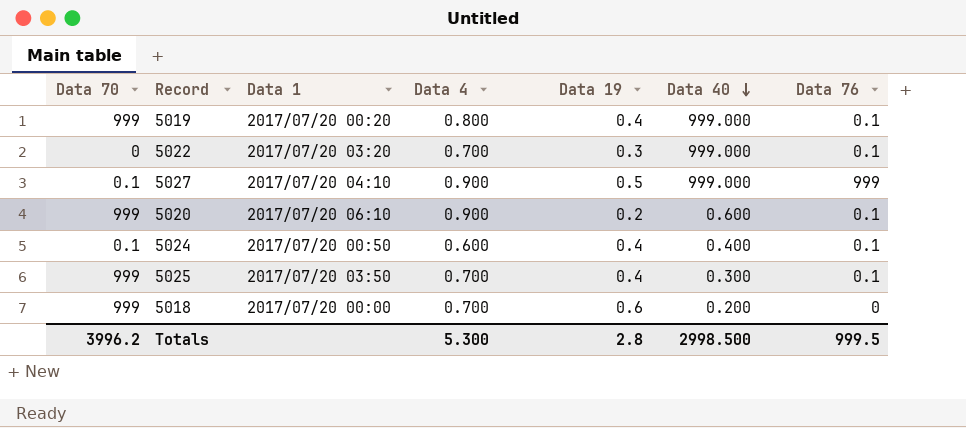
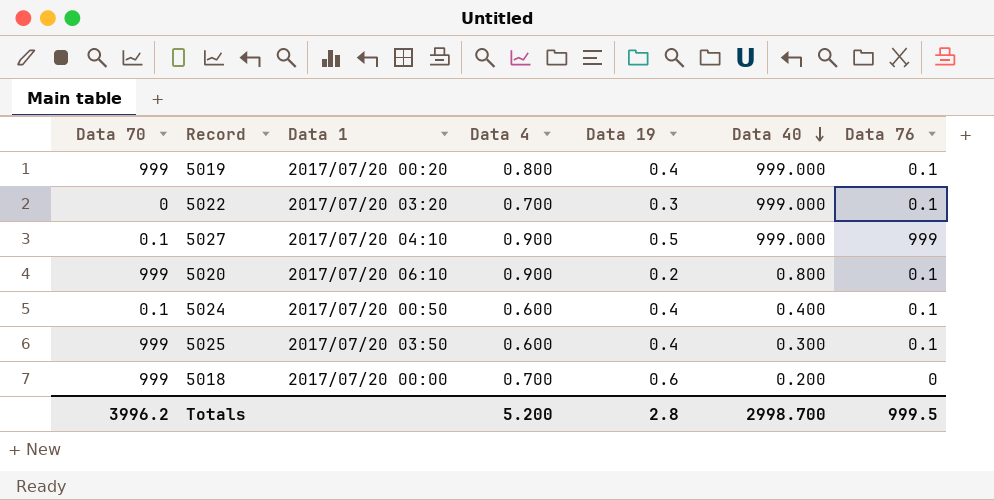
5020 | Data 40: 0.600 -> 0.800
5025 | Data 4: 0.700 -> 0.600
Totals | Data 4: 5.300 -> 5.200
Totals | Data 40: 2998.500 -> 2998.700

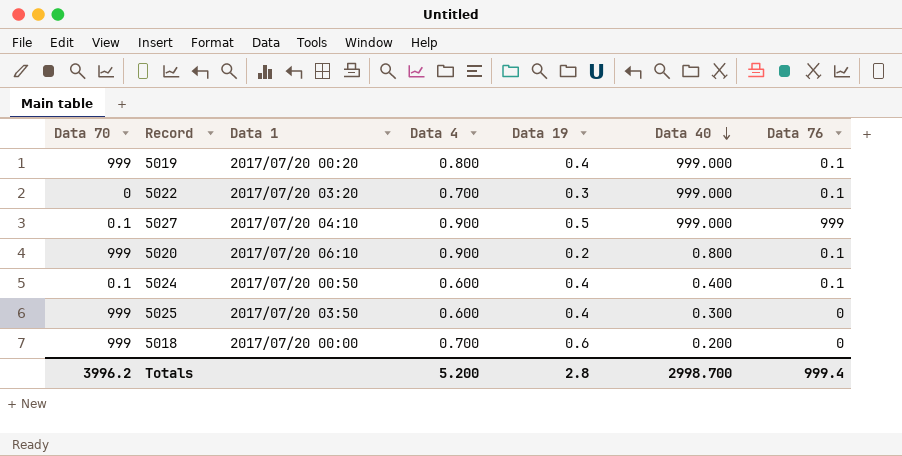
5025 | Data 76: 0.1 -> 0
Totals | Data 76: 999.5 -> 999.4

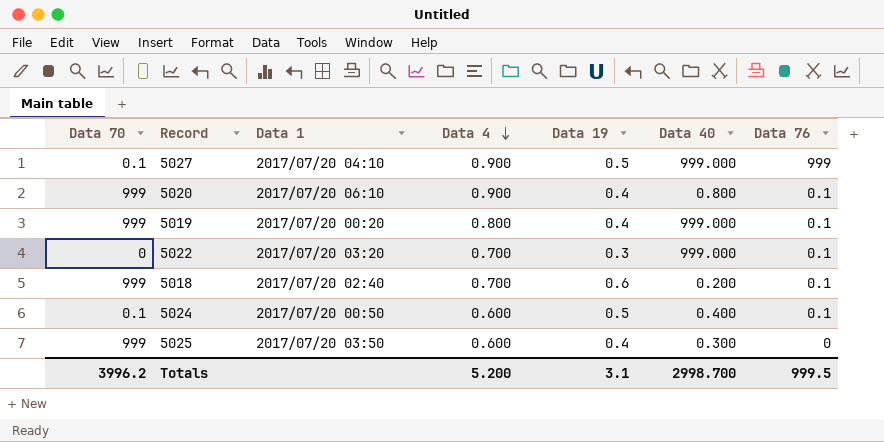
row order: Data 40 descending -> Data 4 descending
5020 | Data 19: 0.2 -> 0.4
5018 | Data 1: 2017/07/20 00:00 -> 2017/07/20 02:40
5018 | Data 76: 0 -> 0.1
5024 | Data 19: 0.4 -> 0.5
Totals | Data 19: 2.8 -> 3.1
Totals | Data 76: 999.4 -> 999.5

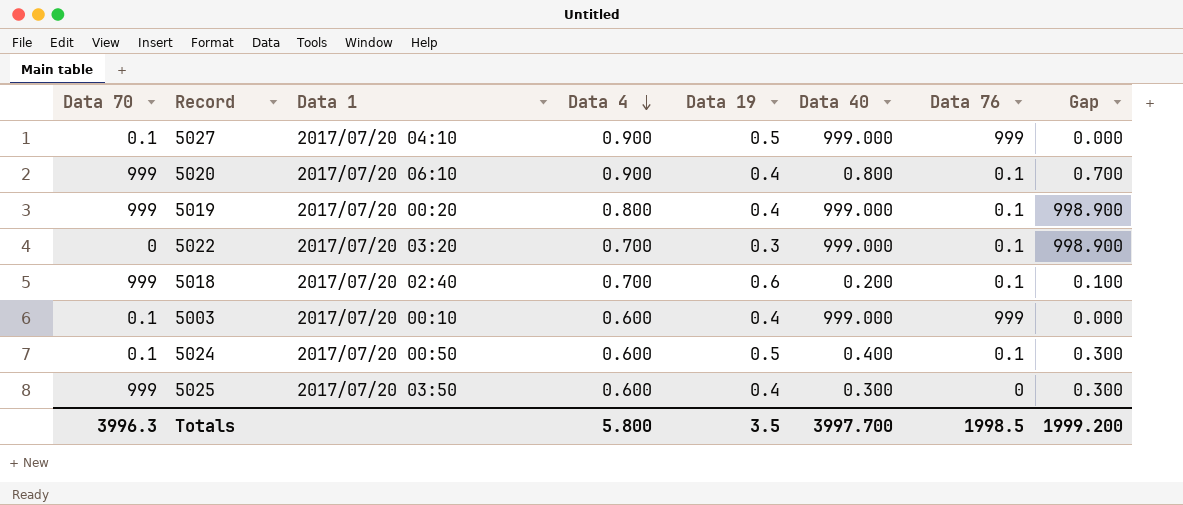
column Gap | formula: none -> [Data 40] - [Data 76]
row 5003: none -> 0.1 | 2017/07/20 00:10 | 0.600 | 0.4 | 999.000 | 999 | 0.000
Totals | Data 70: 3996.2 -> 3996.3
Totals | Data 4: 5.200 -> 5.800
Totals | Data 19: 3.1 -> 3.5
Totals | Data 40: 2998.700 -> 3997.700
Totals | Data 76: 999.5 -> 1998.5

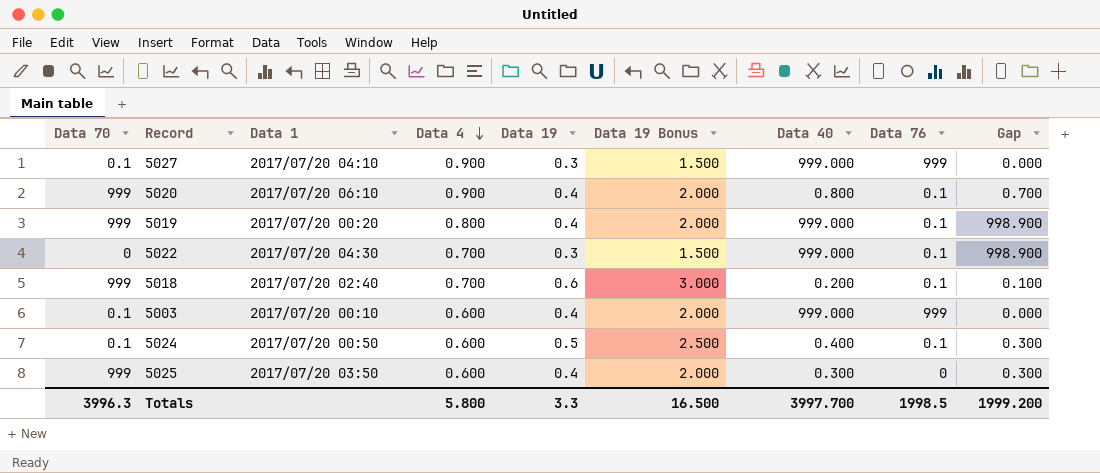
column Data 19 Bonus | formula: none -> [Data 19] * 5
5027 | Data 19: 0.5 -> 0.3
5022 | Data 1: 2017/07/20 03:20 -> 2017/07/20 04:30
Totals | Data 19: 3.5 -> 3.3

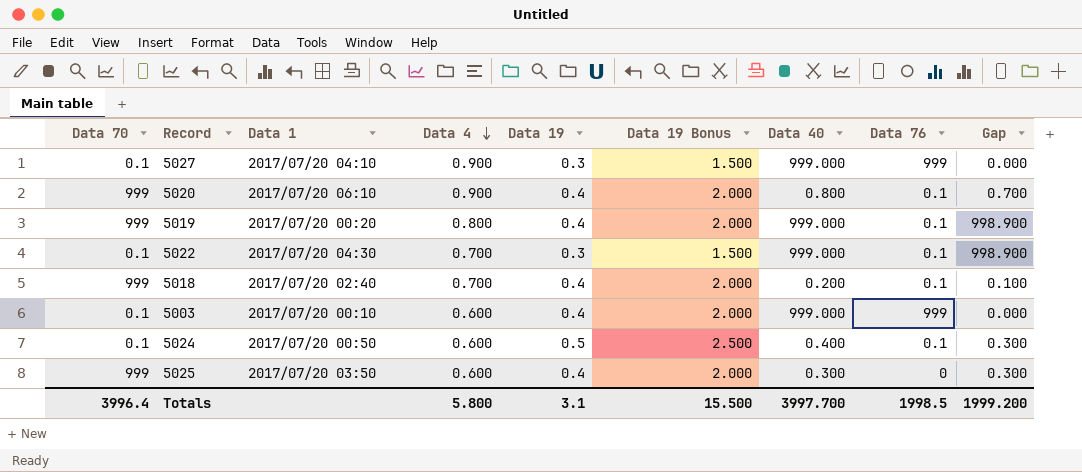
5022 | Data 70: 0 -> 0.1
5018 | Data 19: 0.6 -> 0.4
5018 | Data 19 Bonus: 3.000 -> 2.000
Totals | Data 70: 3996.3 -> 3996.4
Totals | Data 19: 3.3 -> 3.1
Totals | Data 19 Bonus: 16.500 -> 15.500

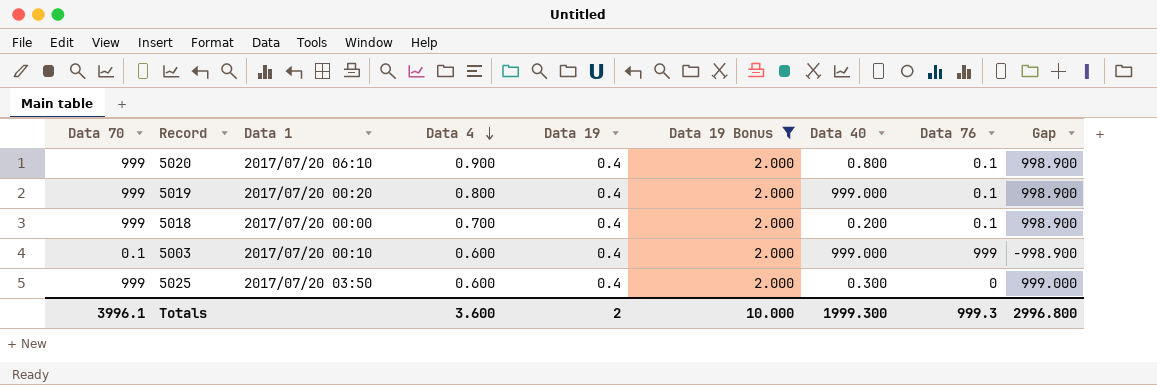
filter: none -> Data 19 Bonus = 2.000
column Gap | formula: [Data 40] - [Data 76] -> [Data 70] - [Data 76]
5018 | Data 1: 2017/07/20 02:40 -> 2017/07/20 00:00
Totals | Data 70: 3996.4 -> 3996.1
Totals | Data 4: 5.800 -> 3.600
Totals | Data 19: 3.1 -> 2
Totals | Data 19 Bonus: 15.500 -> 10.000
Totals | Data 40: 3997.700 -> 1999.300
Totals | Data 76: 1998.5 -> 999.3
Totals | Gap: 1999.200 -> 2996.800

